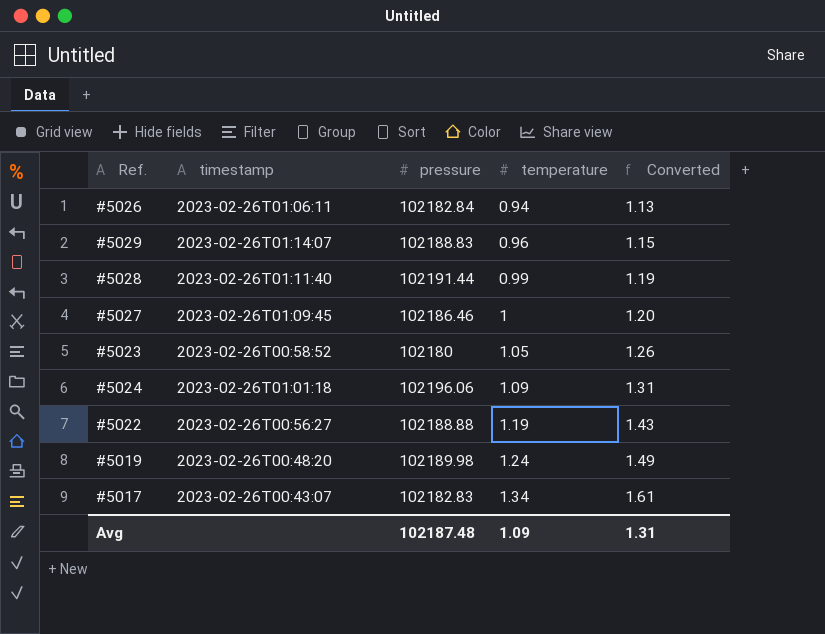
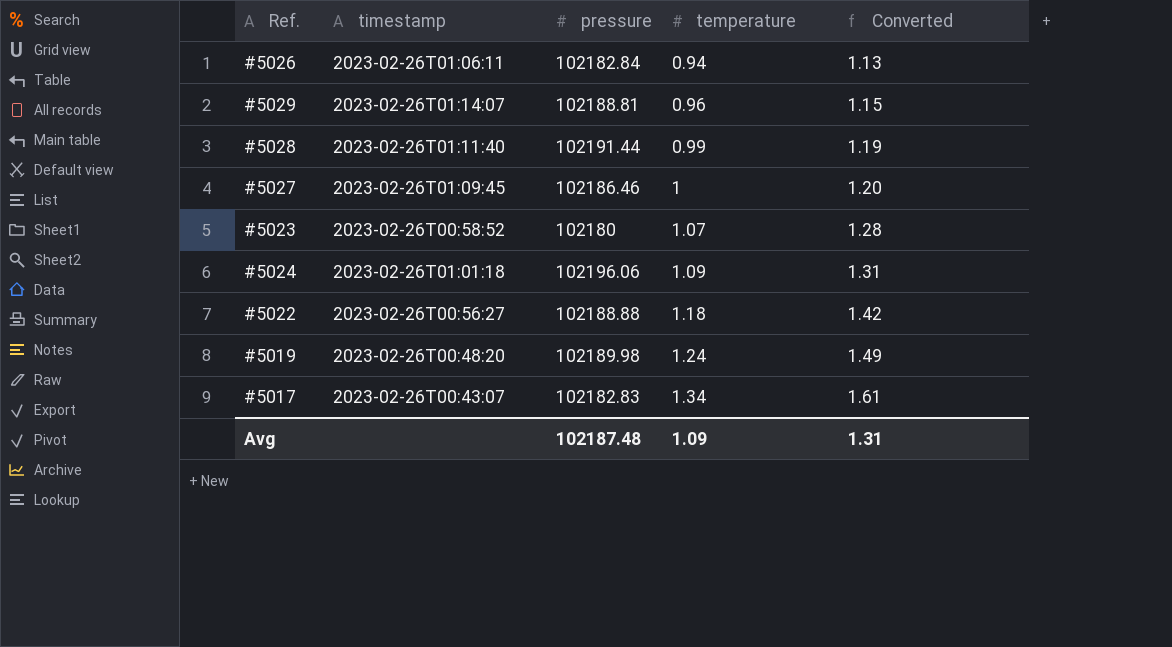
#5029 | pressure: 102188.83 -> 102188.81
#5023 | temperature: 1.05 -> 1.07
#5023 | Converted: 1.26 -> 1.28
#5022 | temperature: 1.19 -> 1.18
#5022 | Converted: 1.43 -> 1.42

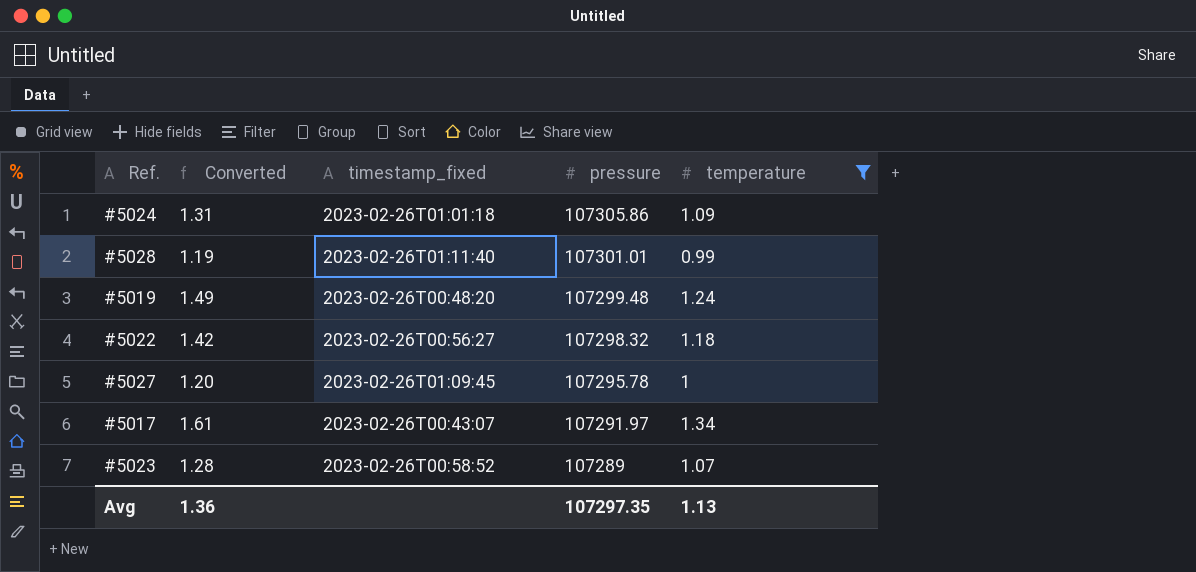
filter: none -> temperature >= 0.99
row order: temperature ascending -> pressure descending
column Converted | position: 5 -> 2
column name: timestamp -> timestamp_fixed
#5024 | pressure: 102196.06 -> 107305.86
#5028 | pressure: 102191.44 -> 107301.01
#5019 | pressure: 102189.98 -> 107299.48
#5022 | pressure: 102188.88 -> 107298.32
#5027 | pressure: 102186.46 -> 107295.78
#5017 | pressure: 102182.83 -> 107291.97
#5023 | pressure: 102180 -> 107289
Avg | Converted: 1.31 -> 1.36
Avg | pressure: 102187.48 -> 107297.35
Avg | temperature: 1.09 -> 1.13

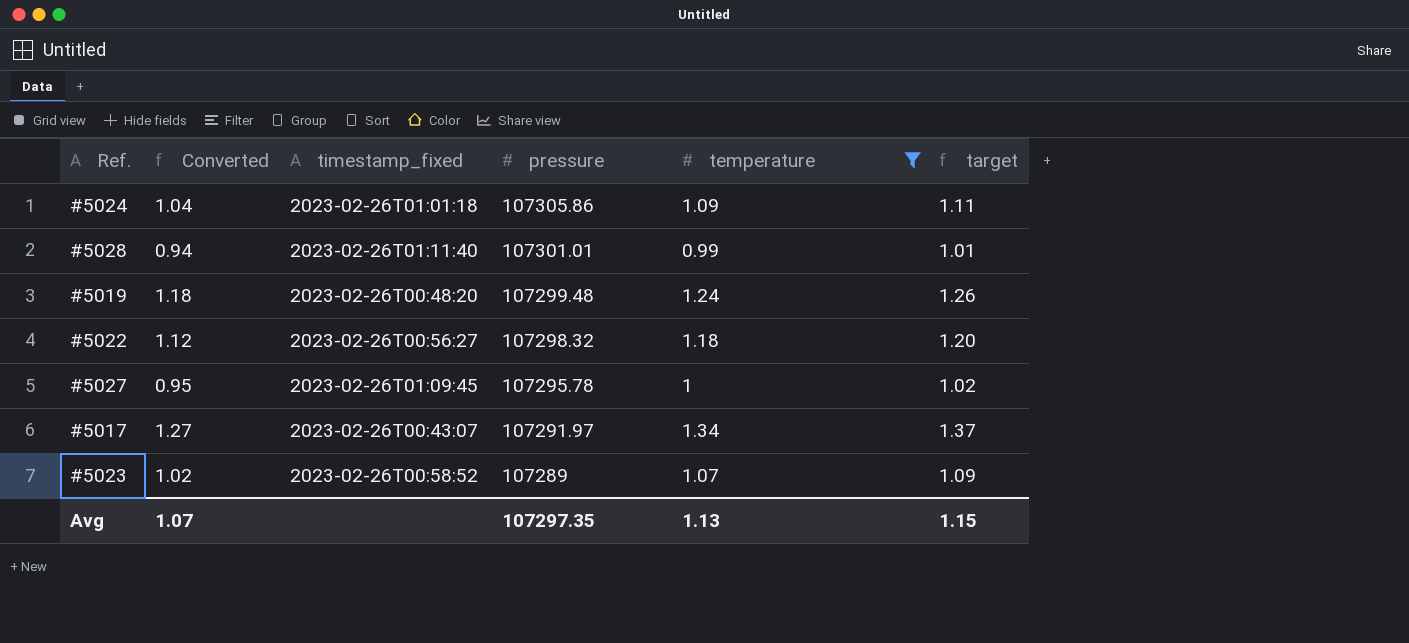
column Converted | formula: [temperature] * 1.2 -> [temperature] * 0.95
column target | formula: none -> [temperature] * 1.02
Avg | Converted: 1.36 -> 1.07

